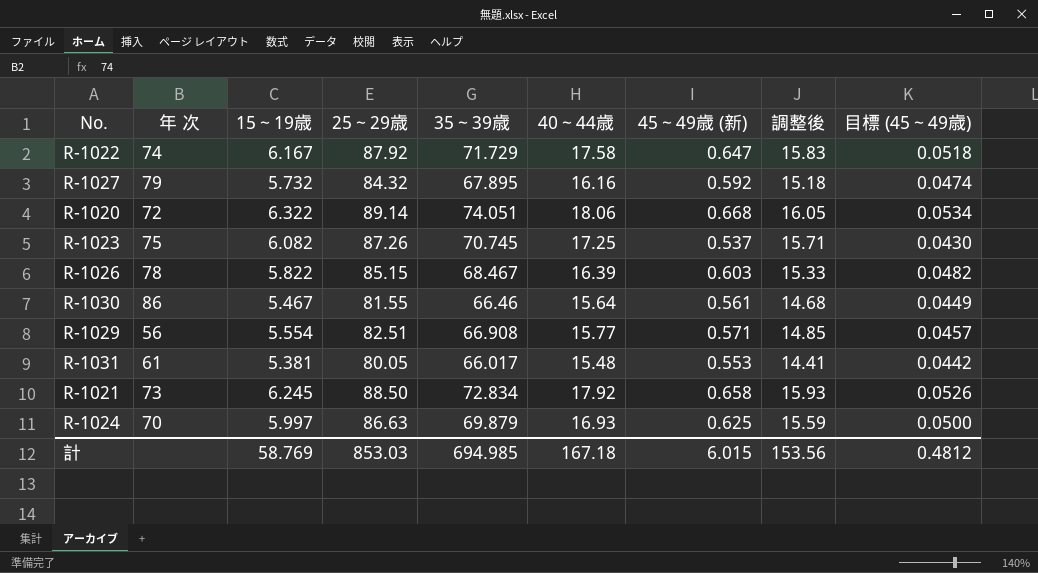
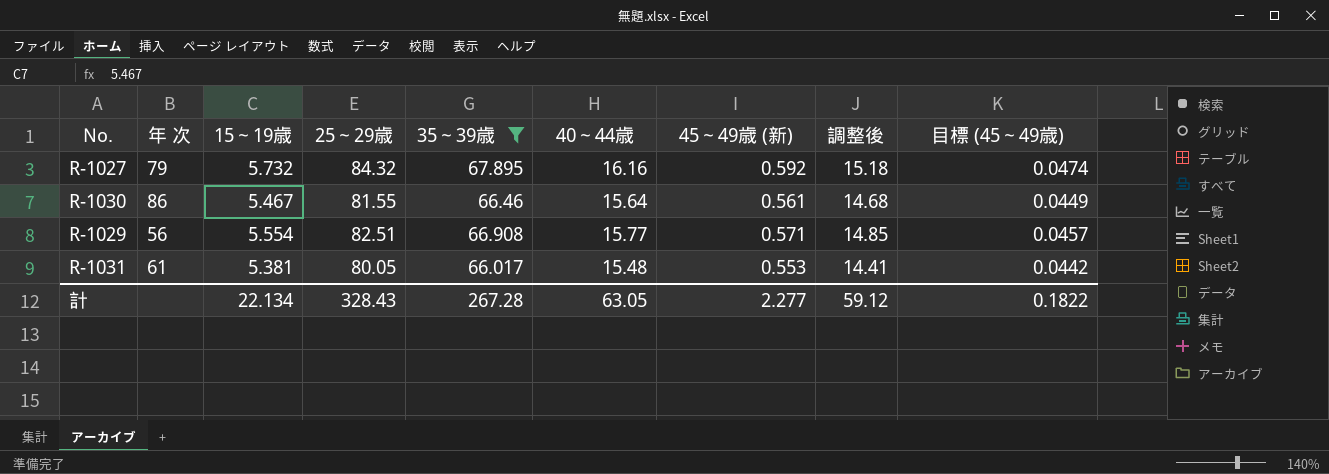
filter: none -> 35～39歳 <= 67.895
計 | 15～19歳: 58.769 -> 22.134
計 | 25～29歳: 853.03 -> 328.43
計 | 35～39歳: 694.985 -> 267.28
計 | 40～44歳: 167.18 -> 63.05
計 | 45～49歳 (新): 6.015 -> 2.277
計 | 調整後: 153.56 -> 59.12
計 | 目標 (45～49歳): 0.4812 -> 0.1822

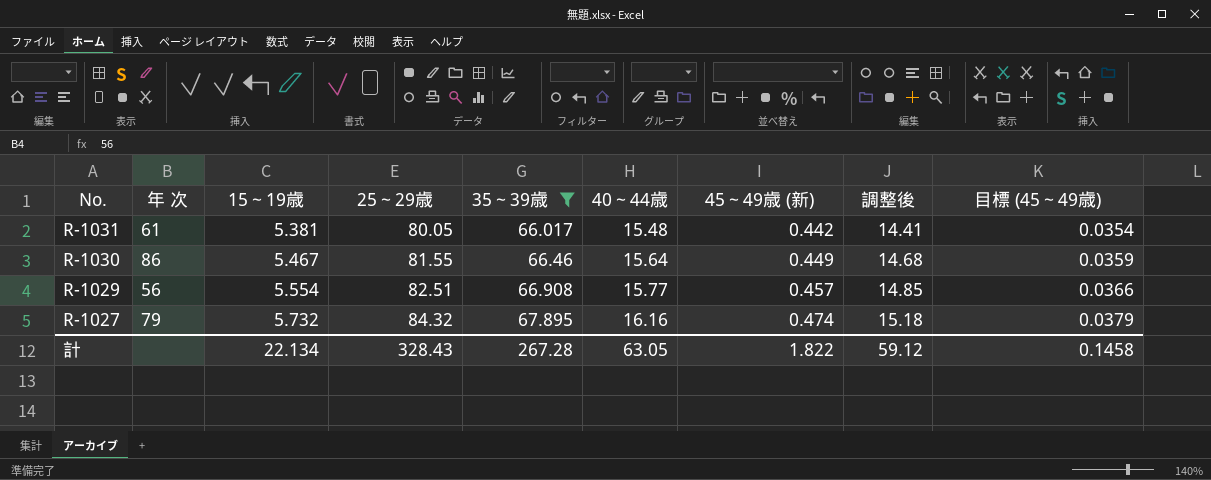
row order: none -> No. descending
R-1031 | 45～49歳 (新): 0.553 -> 0.442
R-1031 | 目標 (45～49歳): 0.0442 -> 0.0354
R-1030 | 45～49歳 (新): 0.561 -> 0.449
R-1030 | 目標 (45～49歳): 0.0449 -> 0.0359
R-1029 | 45～49歳 (新): 0.571 -> 0.457
R-1029 | 目標 (45～49歳): 0.0457 -> 0.0366
R-1027 | 45～49歳 (新): 0.592 -> 0.474
R-1027 | 目標 (45～49歳): 0.0474 -> 0.0379
計 | 45～49歳 (新): 2.277 -> 1.822
計 | 目標 (45～49歳): 0.1822 -> 0.1458

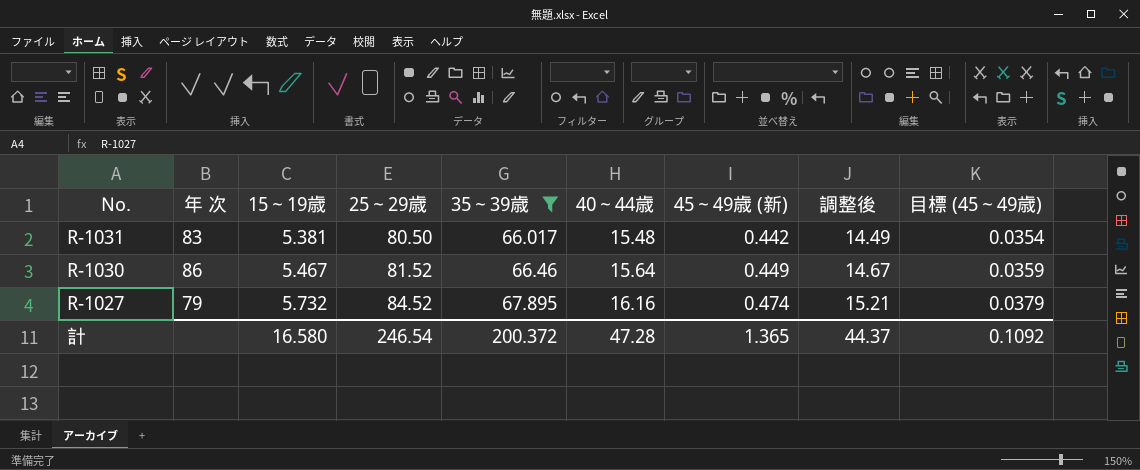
row R-1029: 56 | 5.554 | 82.51 | 66.908 | 15.77 | 0.457 | 14.85 | 0.0366 -> none
R-1031 | 年 次: 61 -> 83
R-1031 | 25～29歳: 80.05 -> 80.50
R-1031 | 調整後: 14.41 -> 14.49
R-1030 | 25～29歳: 81.55 -> 81.52
R-1030 | 調整後: 14.68 -> 14.67
R-1027 | 25～29歳: 84.32 -> 84.52
R-1027 | 調整後: 15.18 -> 15.21
計 | 15～19歳: 22.134 -> 16.580
計 | 25～29歳: 328.43 -> 246.54
計 | 35～39歳: 267.28 -> 200.372
計 | 40～44歳: 63.05 -> 47.28
計 | 45～49歳 (新): 1.822 -> 1.365
計 | 調整後: 59.12 -> 44.37
計 | 目標 (45～49歳): 0.1458 -> 0.1092

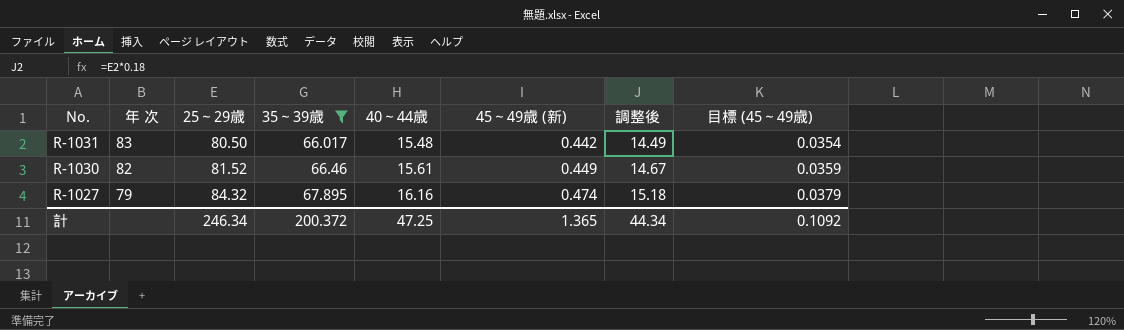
column 15～19歳 | position: 3 -> none
R-1030 | 年 次: 86 -> 82
R-1030 | 40～44歳: 15.64 -> 15.61
R-1027 | 25～29歳: 84.52 -> 84.32
R-1027 | 調整後: 15.21 -> 15.18
計 | 25～29歳: 246.54 -> 246.34
計 | 40～44歳: 47.28 -> 47.25
計 | 調整後: 44.37 -> 44.34

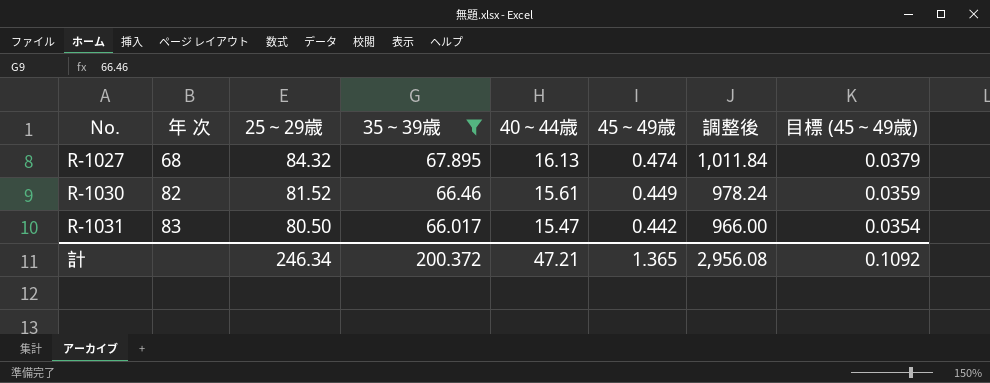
row order: No. descending -> No. ascending
column name: 45～49歳 (新) -> 45～49歳
column 調整後 | formula: [25～29歳] * 0.18 -> [25～29歳] * 12
R-1027 | 年 次: 79 -> 68
R-1027 | 40～44歳: 16.16 -> 16.13
R-1031 | 40～44歳: 15.48 -> 15.47
計 | 40～44歳: 47.25 -> 47.21
計 | 調整後: 44.34 -> 2,956.08

